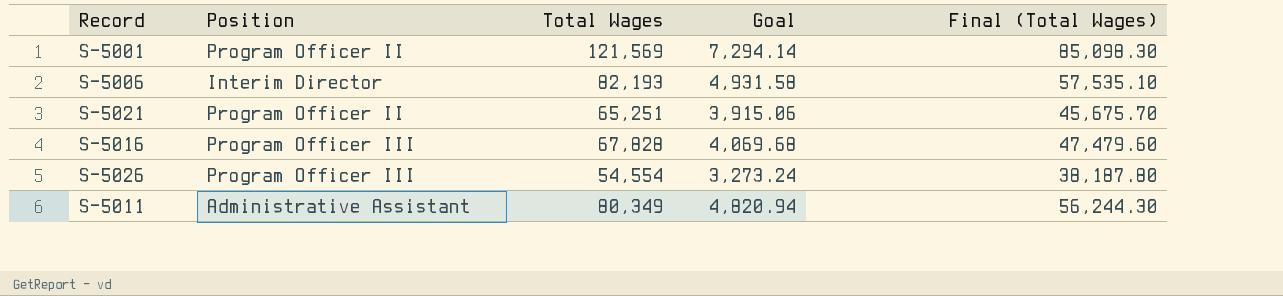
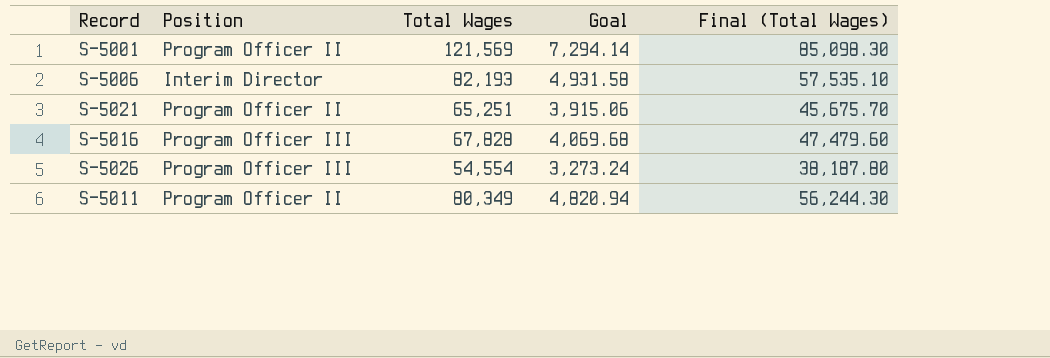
S-5011 | Position: Administrative Assistant -> Program Officer II

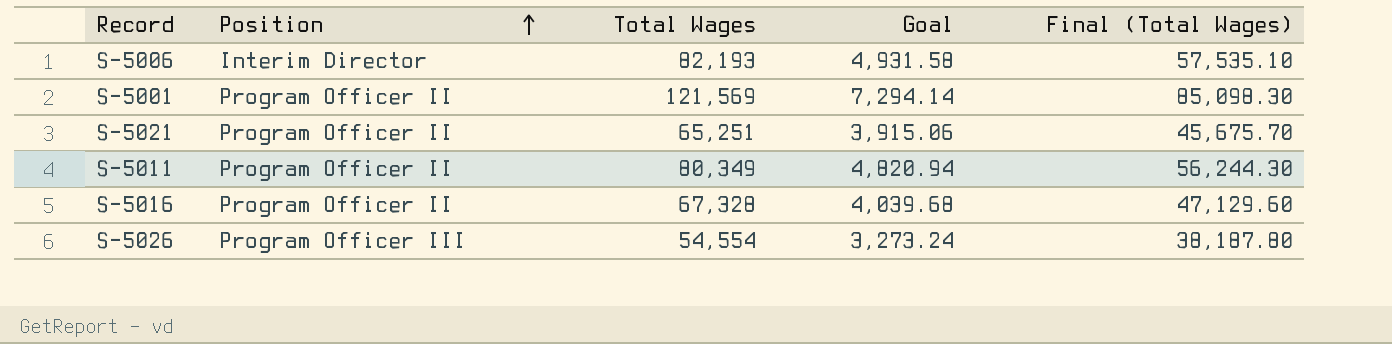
row order: none -> Position ascending
S-5016 | Position: Program Officer III -> Program Officer II
S-5016 | Total Wages: 67,828 -> 67,328
S-5016 | Goal: 4,069.68 -> 4,039.68
S-5016 | Final (Total Wages): 47,479.60 -> 47,129.60

